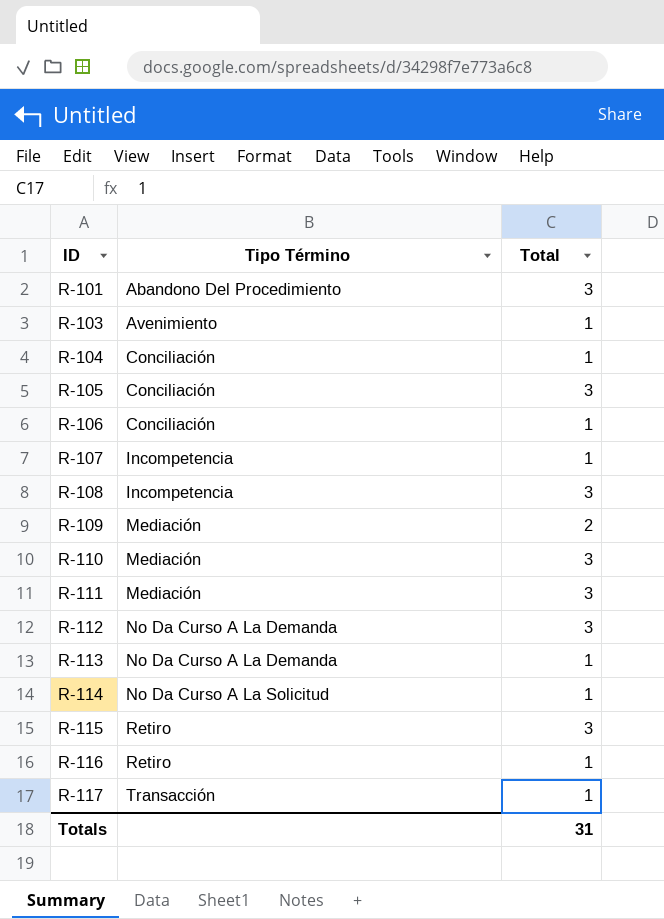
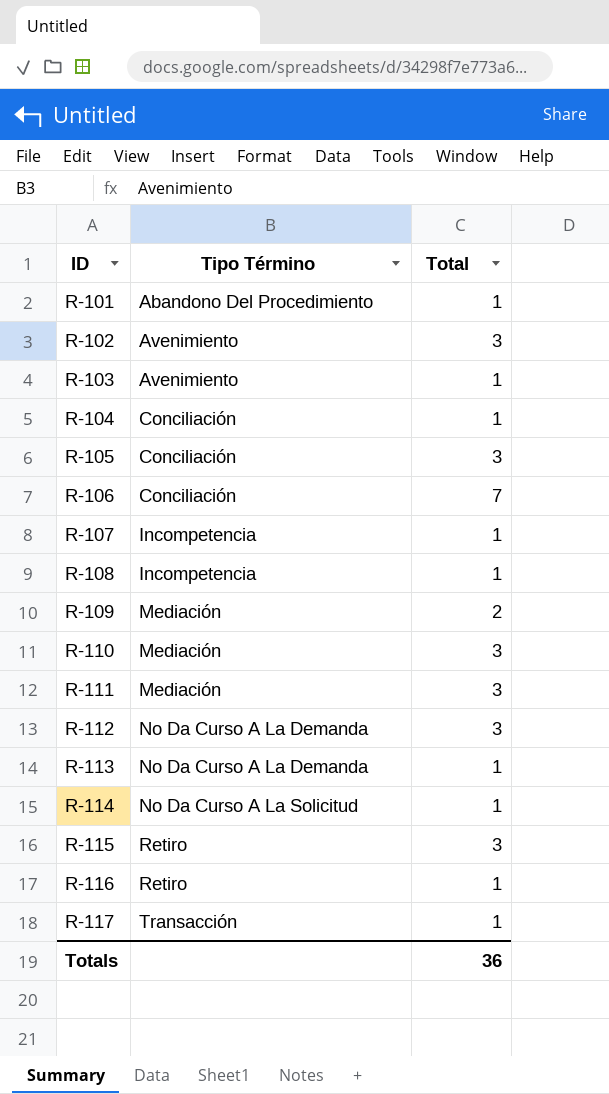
R-101 | Total: 3 -> 1
row R-102: none -> Avenimiento | 3
R-106 | Total: 1 -> 7
R-108 | Total: 3 -> 1
Totals | Total: 31 -> 36

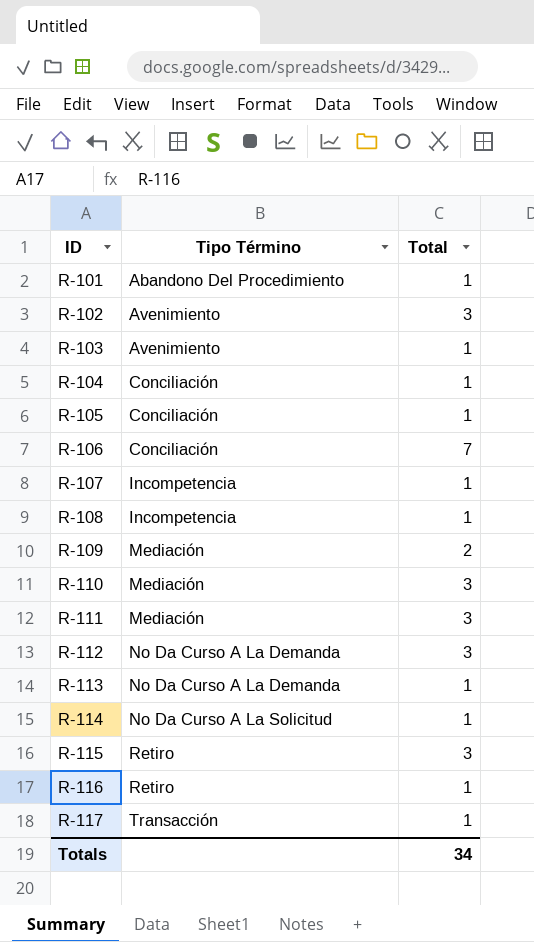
R-105 | Total: 3 -> 1
Totals | Total: 36 -> 34

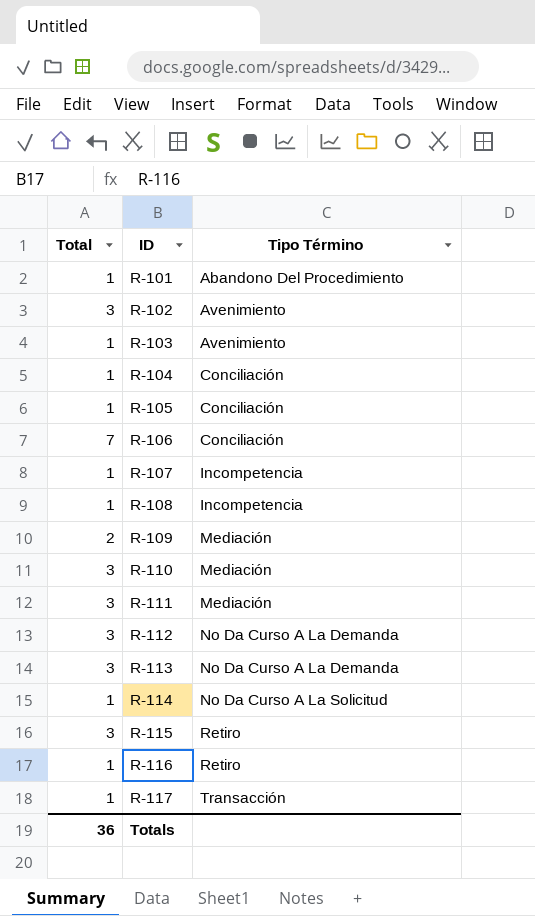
column Total | position: 3 -> 1
R-113 | Total: 1 -> 3
Totals | Total: 34 -> 36

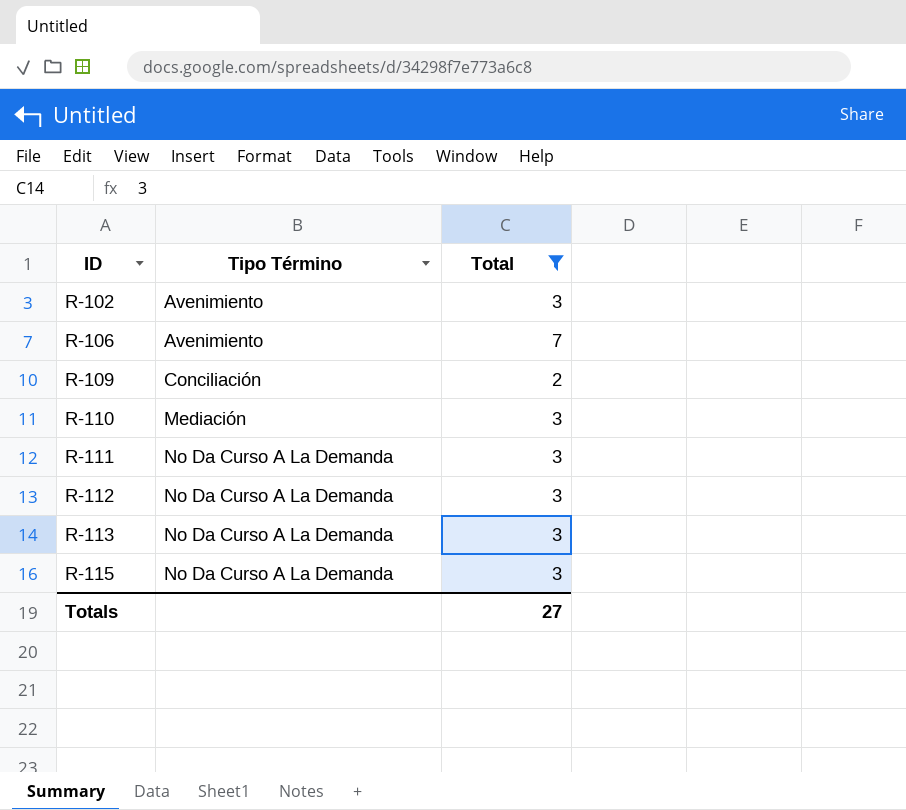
filter: none -> Total != 1
column Total | position: 1 -> 3
R-106 | Tipo Término: Conciliación -> Avenimiento
R-109 | Tipo Término: Mediación -> Conciliación
R-111 | Tipo Término: Mediación -> No Da Curso A La Demanda
R-115 | Tipo Término: Retiro -> No Da Curso A La Demanda
Totals | Total: 36 -> 27

